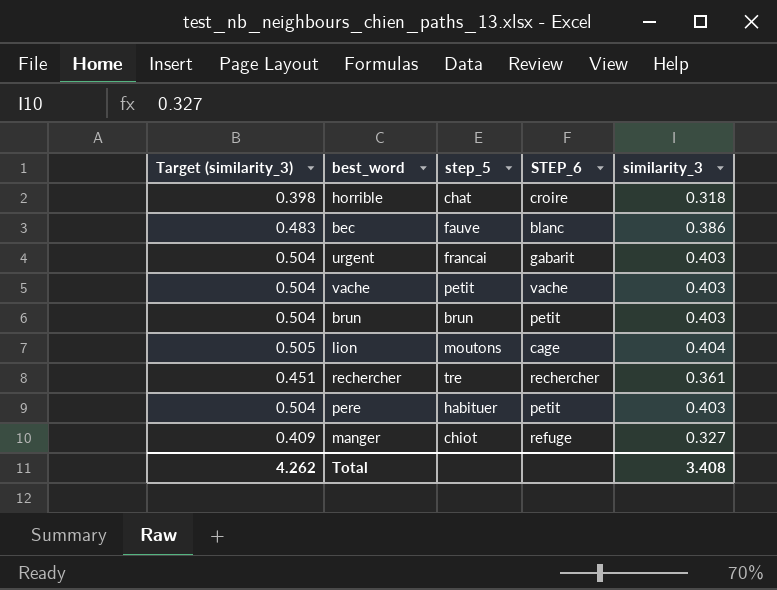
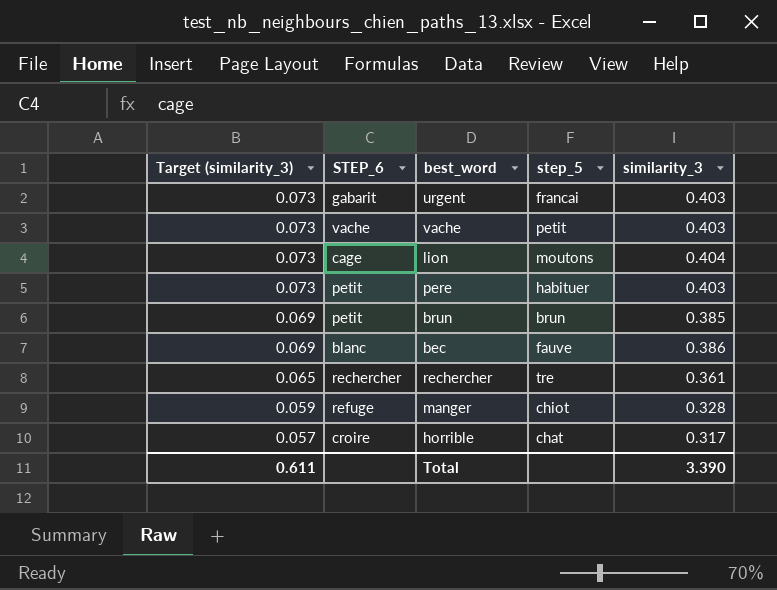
row order: none -> Target (similarity_3) descending
column Target (similarity_3) | formula: [similarity_3] * 1.25 -> [similarity_3] * 0.18
column STEP_6 | position: 4 -> 2
brun | similarity_3: 0.403 -> 0.385
manger | similarity_3: 0.327 -> 0.328
horrible | similarity_3: 0.318 -> 0.317
Total | Target (similarity_3): 4.262 -> 0.611
Total | similarity_3: 3.408 -> 3.390

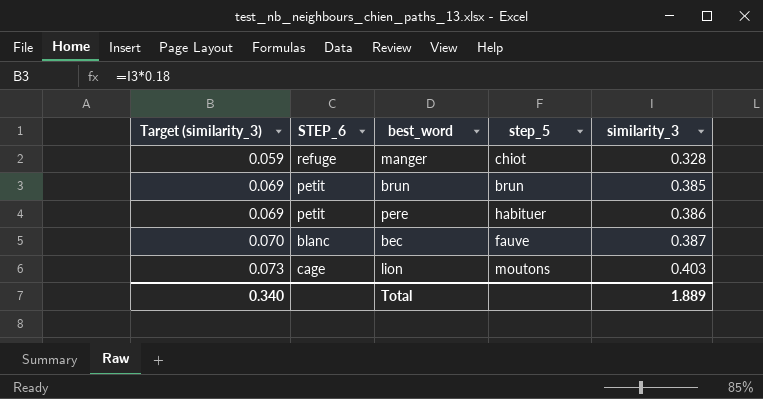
row order: Target (similarity_3) descending -> Target (similarity_3) ascending
row urgent: 0.073 | gabarit | francai | 0.403 -> none
row vache: 0.073 | vache | petit | 0.403 -> none
row rechercher: 0.065 | rechercher | tre | 0.361 -> none
row horrible: 0.057 | croire | chat | 0.317 -> none
pere | Target (similarity_3): 0.073 -> 0.069
pere | similarity_3: 0.403 -> 0.386
bec | Target (similarity_3): 0.069 -> 0.070
bec | similarity_3: 0.386 -> 0.387
lion | similarity_3: 0.404 -> 0.403
Total | Target (similarity_3): 0.611 -> 0.340
Total | similarity_3: 3.390 -> 1.889

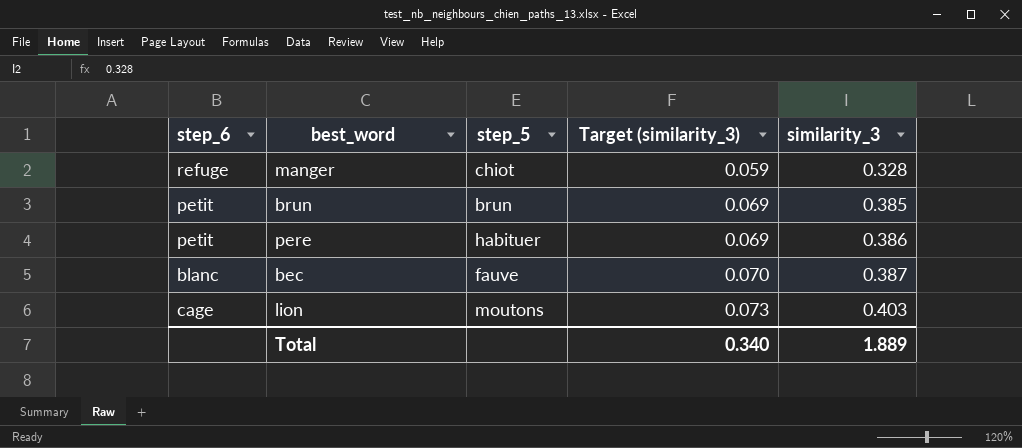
column name: STEP_6 -> step_6
column Target (similarity_3) | position: 1 -> 4

